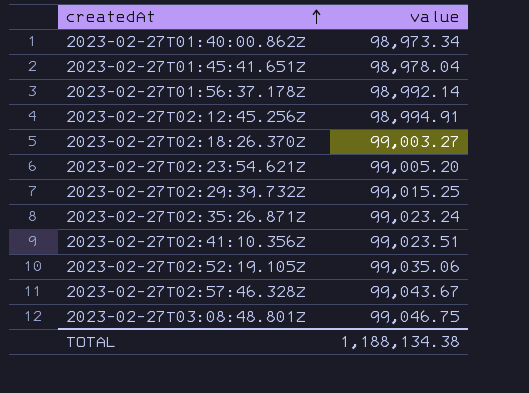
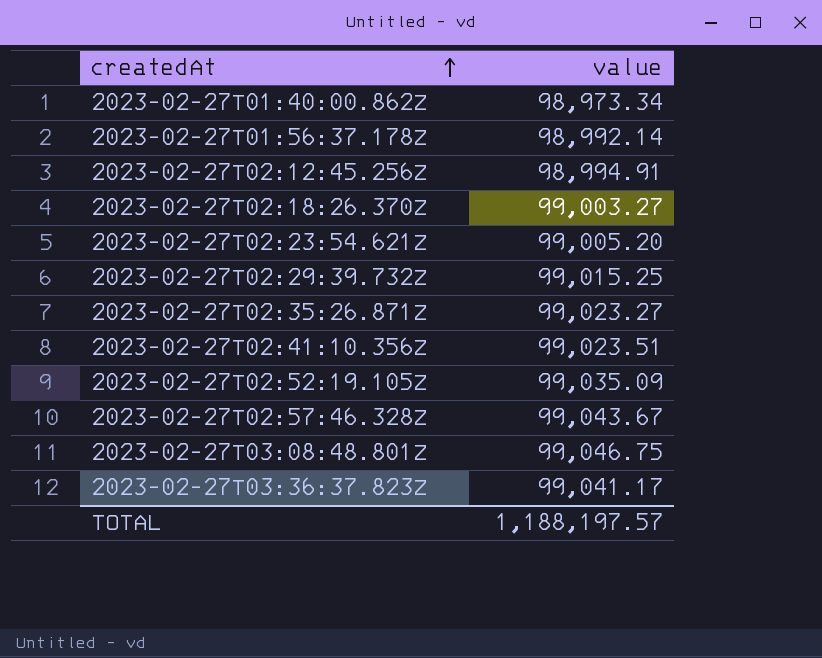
row 2023-02-27T01:45:41.651Z: 98,978.04 -> none
2023-02-27T02:35:26.871Z | value: 99,023.24 -> 99,023.27
2023-02-27T02:52:19.105Z | value: 99,035.06 -> 99,035.09
row 2023-02-27T03:36:37.823Z: none -> 99,041.17
TOTAL | value: 1,188,134.38 -> 1,188,197.57

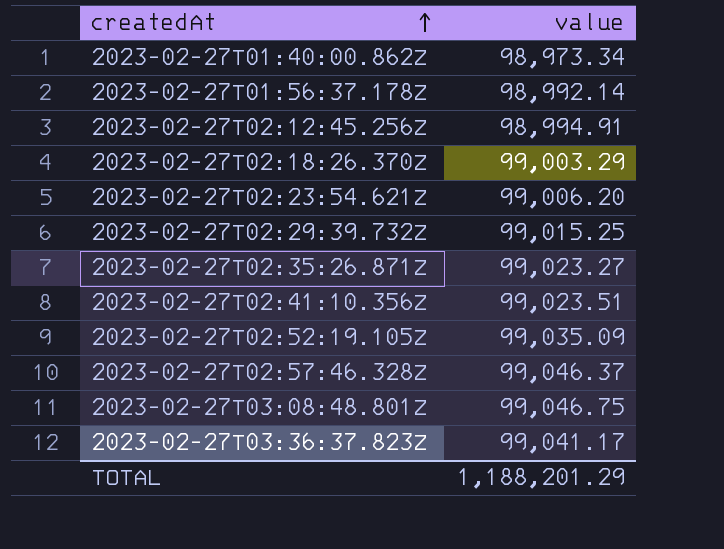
2023-02-27T02:18:26.370Z | value: 99,003.27 -> 99,003.29
2023-02-27T02:23:54.621Z | value: 99,005.20 -> 99,006.20
2023-02-27T02:57:46.328Z | value: 99,043.67 -> 99,046.37
TOTAL | value: 1,188,197.57 -> 1,188,201.29

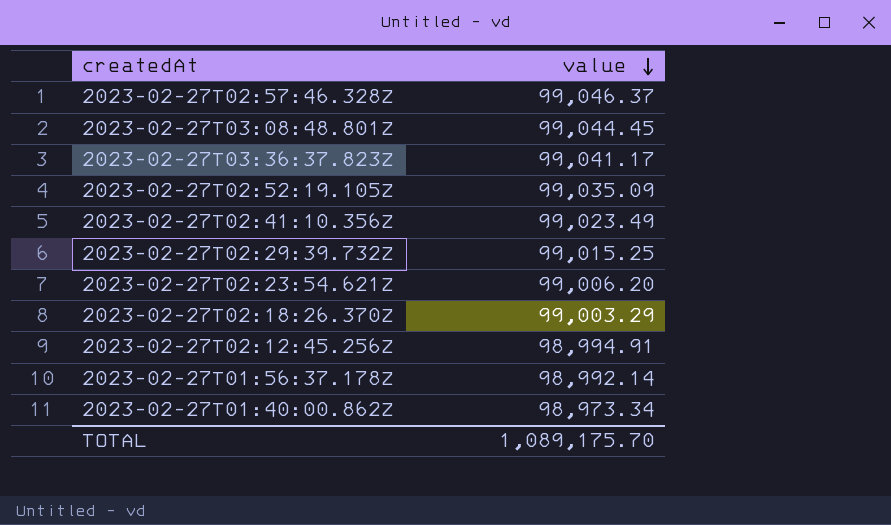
row order: createdAt ascending -> value descending
row 2023-02-27T02:35:26.871Z: 99,023.27 -> none
2023-02-27T03:08:48.801Z | value: 99,046.75 -> 99,044.45
2023-02-27T02:41:10.356Z | value: 99,023.51 -> 99,023.49
TOTAL | value: 1,188,201.29 -> 1,089,175.70

